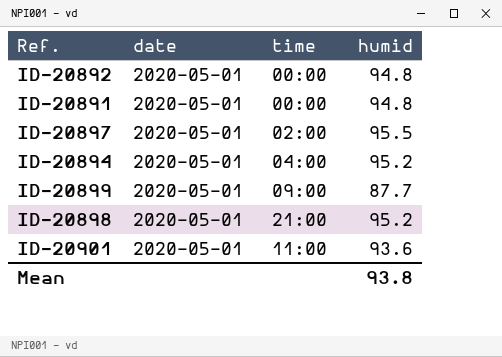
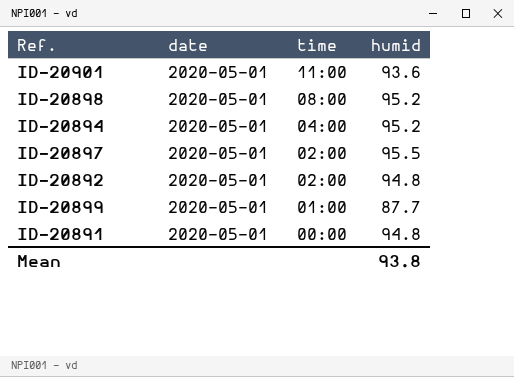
row order: none -> time descending
ID-20898 | time: 21:00 -> 08:00
ID-20892 | time: 00:00 -> 02:00
ID-20899 | time: 09:00 -> 01:00

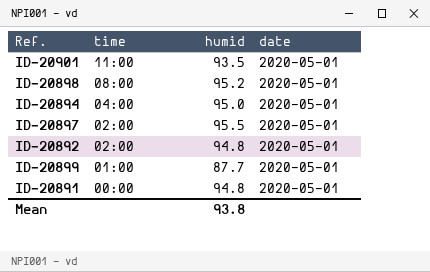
column date | position: 2 -> 4
ID-20901 | humid: 93.6 -> 93.5
ID-20894 | humid: 95.2 -> 95.0

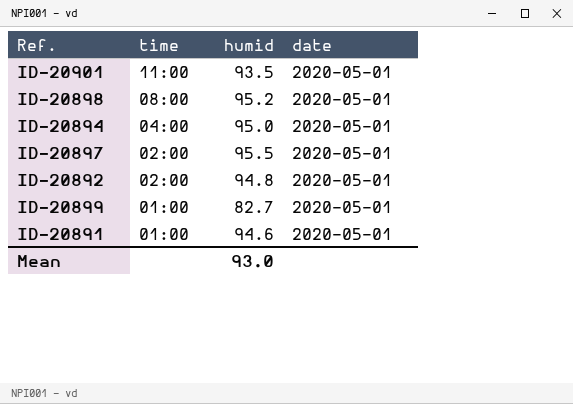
ID-20899 | humid: 87.7 -> 82.7
ID-20891 | time: 00:00 -> 01:00
ID-20891 | humid: 94.8 -> 94.6
Mean | humid: 93.8 -> 93.0

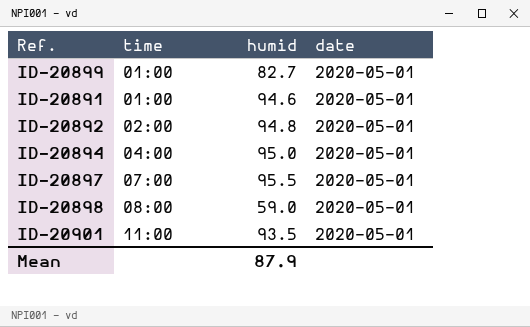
row order: time descending -> time ascending
ID-20897 | time: 02:00 -> 07:00
ID-20898 | humid: 95.2 -> 59.0
Mean | humid: 93.0 -> 87.9

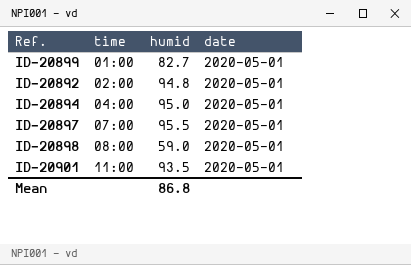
row ID-20891: 01:00 | 94.6 | 2020-05-01 -> none
Mean | humid: 87.9 -> 86.8

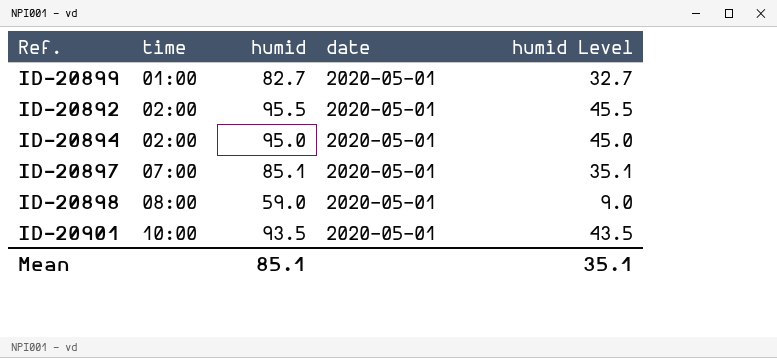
column humid Level | formula: none -> [humid] - 50
ID-20892 | humid: 94.8 -> 95.5
ID-20894 | time: 04:00 -> 02:00
ID-20897 | humid: 95.5 -> 85.1
ID-20901 | time: 11:00 -> 10:00
Mean | humid: 86.8 -> 85.1

